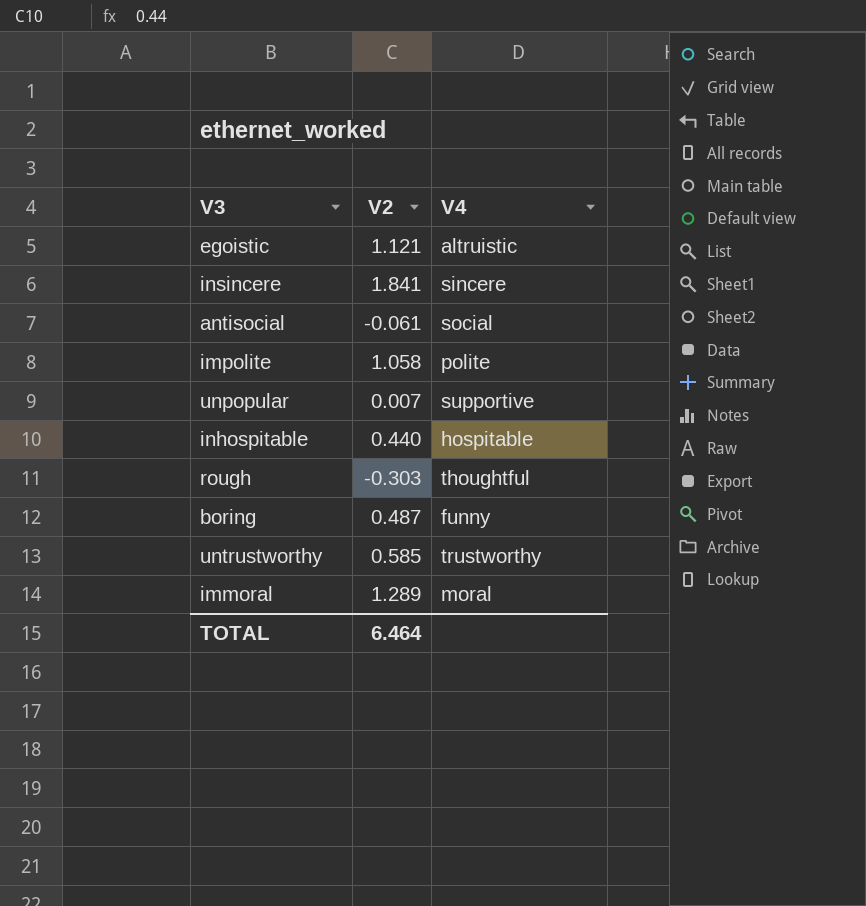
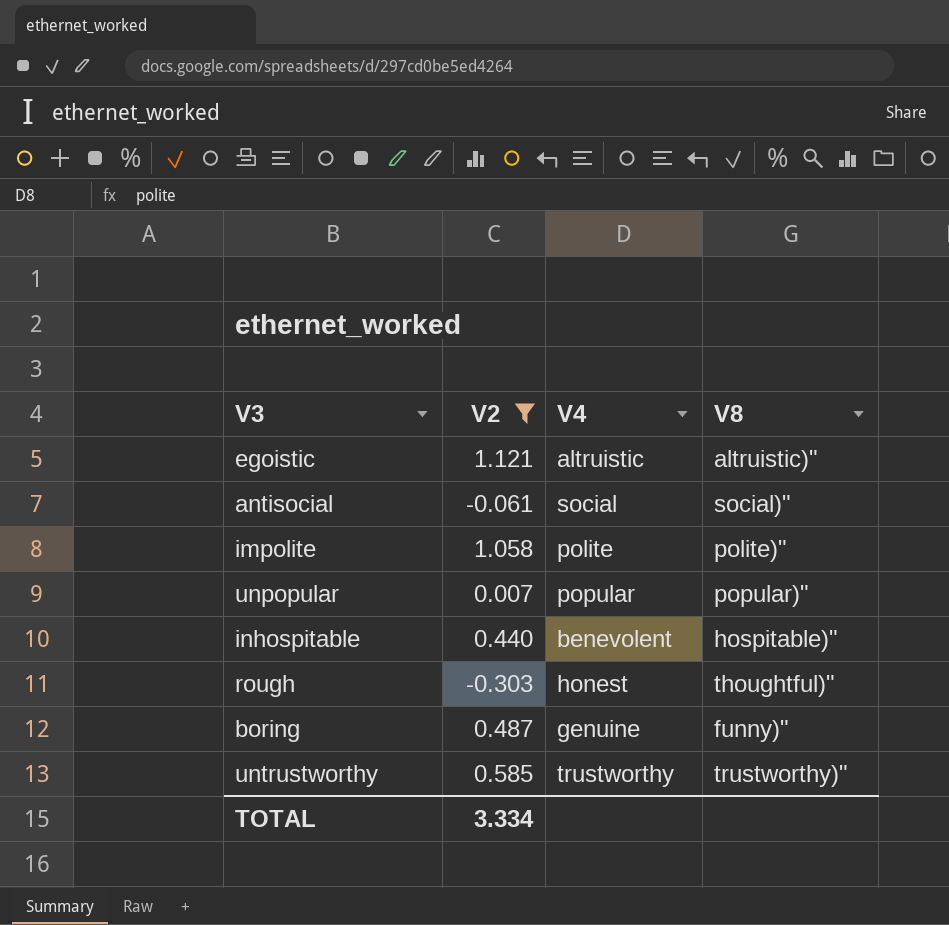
filter: none -> V2 <= 1.121
column V8 | position: none -> 4
unpopular | V4: supportive -> popular
inhospitable | V4: hospitable -> benevolent
rough | V4: thoughtful -> honest
boring | V4: funny -> genuine
TOTAL | V2: 6.464 -> 3.334

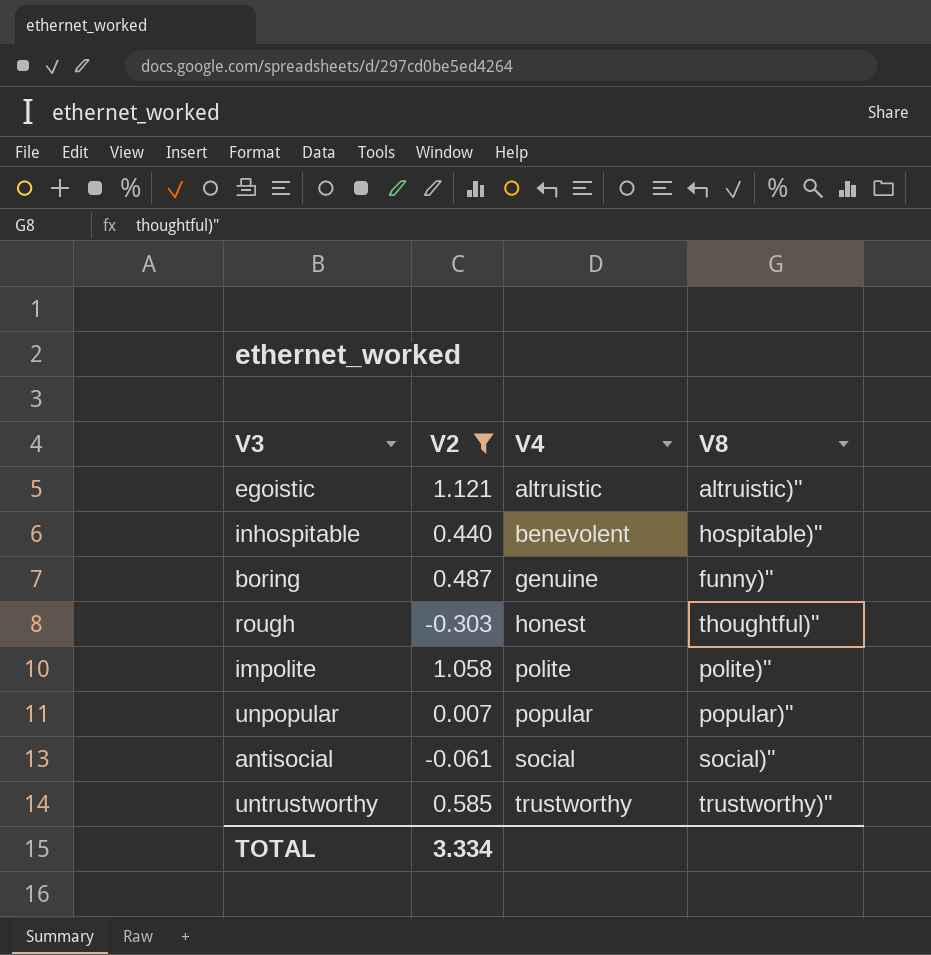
row order: none -> V4 ascending

